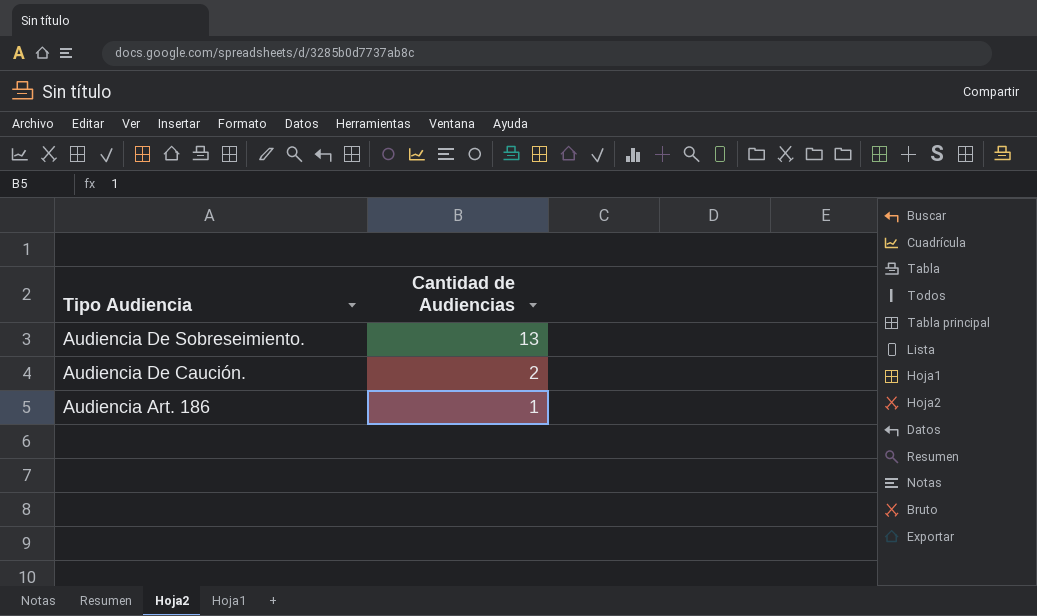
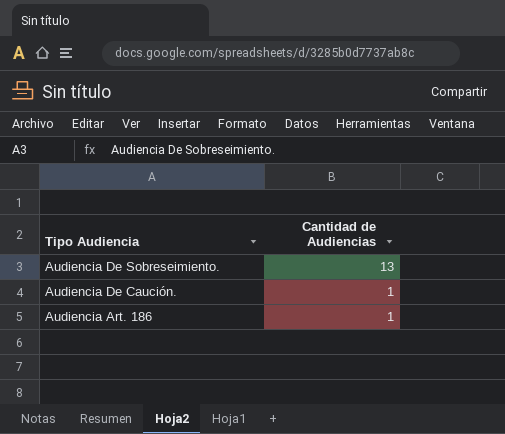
Audiencia De Caución. | Cantidad de Audiencias: 2 -> 1

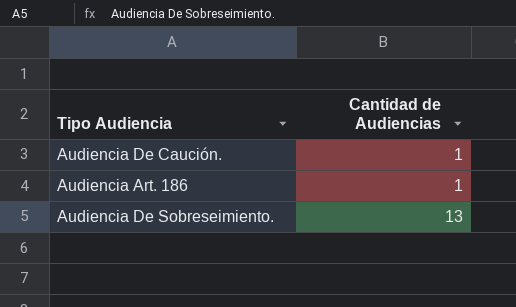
row order: Tipo Audiencia descending -> Cantidad de Audiencias ascending

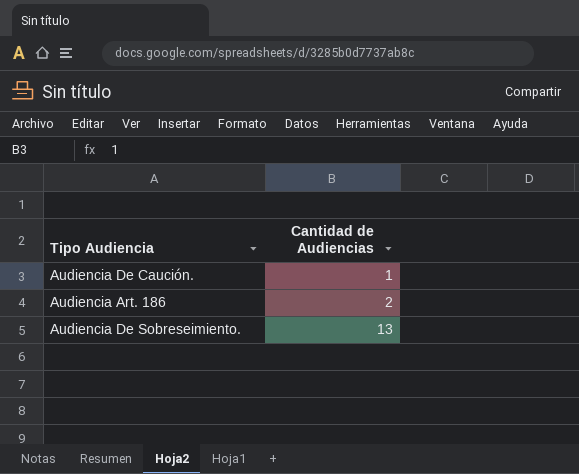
Audiencia Art. 186 | Cantidad de Audiencias: 1 -> 2

